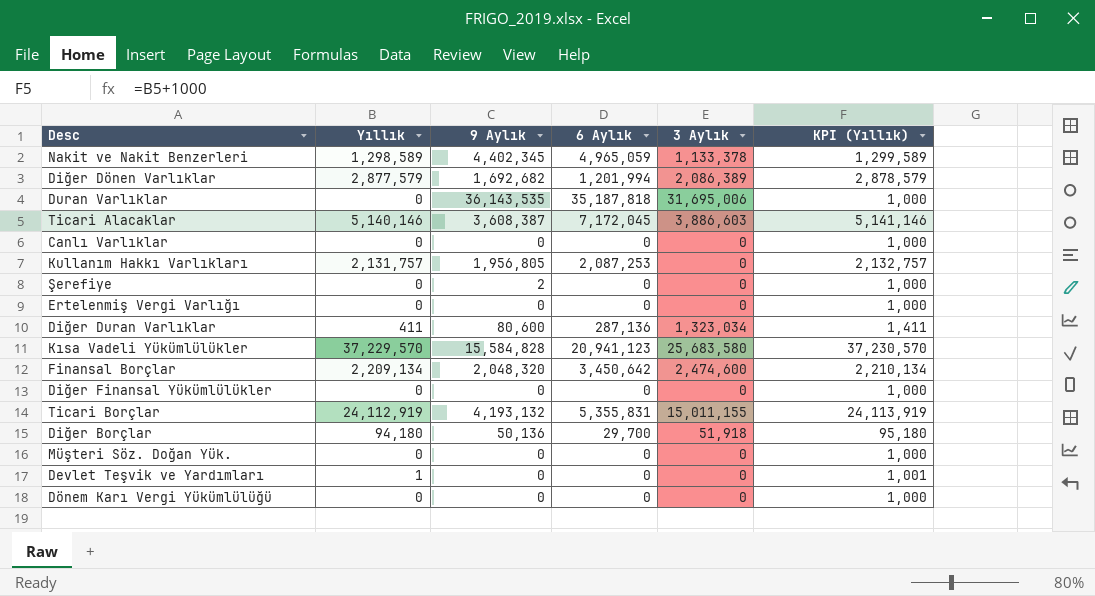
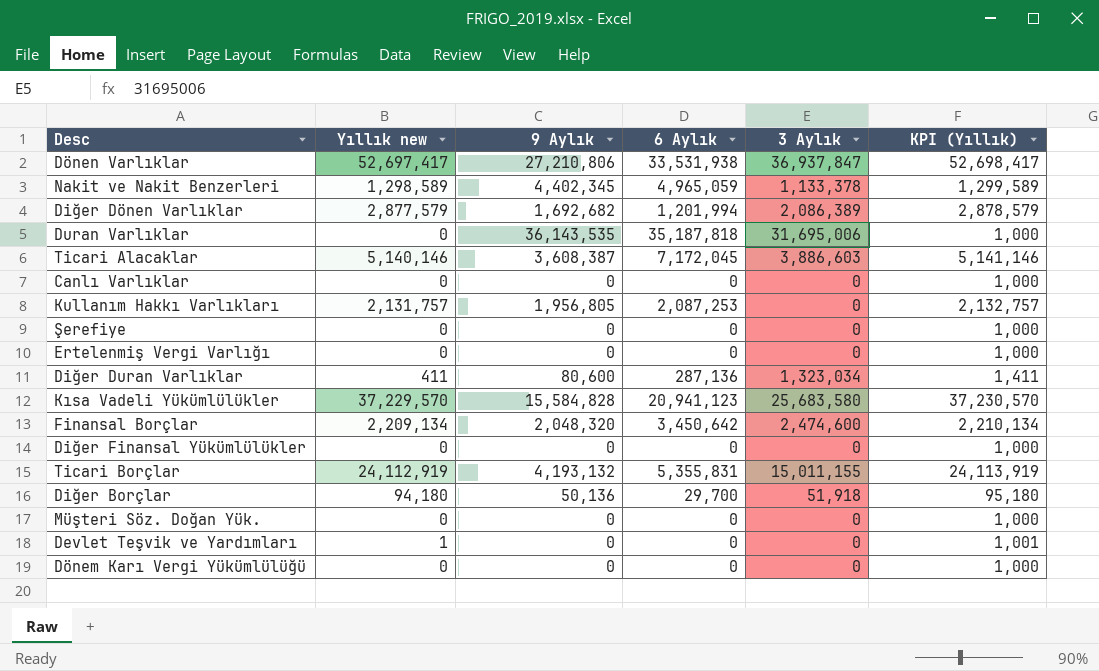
column name: Yıllık -> Yıllık new
row Dönen Varlıklar: none -> 52,697,417 | 27,210,806 | 33,531,938 | 36,937,847 | 52,698,417
Şerefiye | 9 Aylık: 2 -> 0

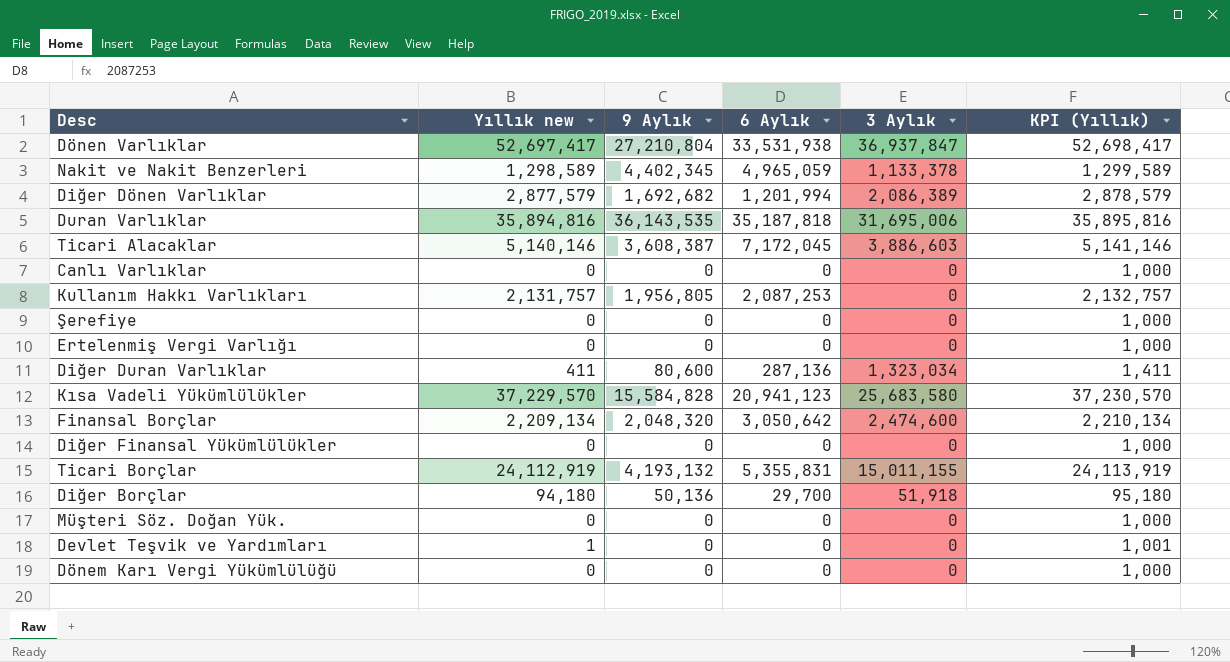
Dönen Varlıklar | 9 Aylık: 27,210,806 -> 27,210,804
Duran Varlıklar | Yıllık new: 0 -> 35,894,816
Duran Varlıklar | KPI (Yıllık): 1,000 -> 35,895,816
Finansal Borçlar | 6 Aylık: 3,450,642 -> 3,050,642

